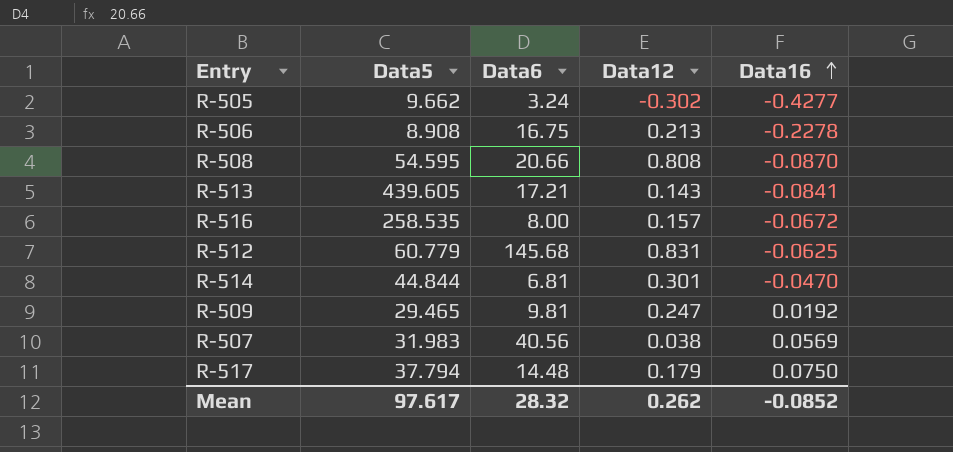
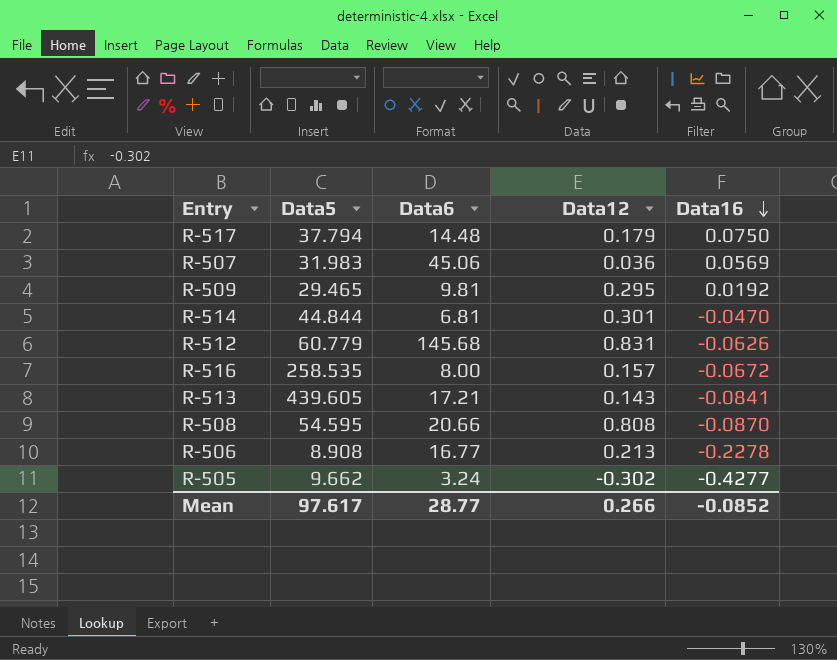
row order: Data16 ascending -> Data16 descending
R-507 | Data6: 40.56 -> 45.06
R-507 | Data12: 0.038 -> 0.036
R-509 | Data12: 0.247 -> 0.295
R-512 | Data16: -0.0625 -> -0.0626
R-506 | Data6: 16.75 -> 16.77
Mean | Data6: 28.32 -> 28.77
Mean | Data12: 0.262 -> 0.266

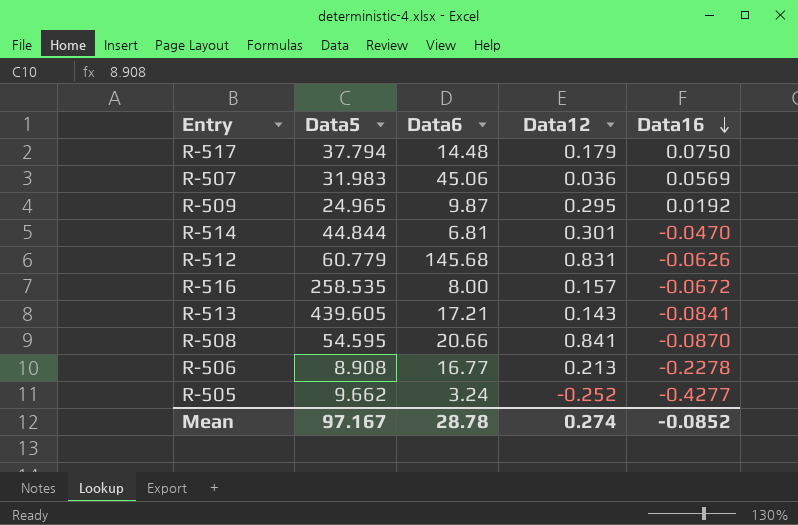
R-509 | Data5: 29.465 -> 24.965
R-509 | Data6: 9.81 -> 9.87
R-508 | Data12: 0.808 -> 0.841
R-505 | Data12: -0.302 -> -0.252
Mean | Data5: 97.617 -> 97.167
Mean | Data6: 28.77 -> 28.78
Mean | Data12: 0.266 -> 0.274

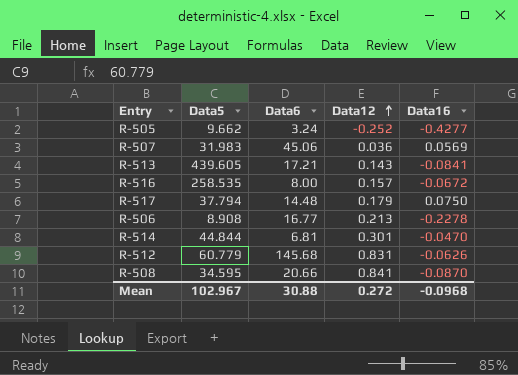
row order: Data16 descending -> Data12 ascending
row R-509: 24.965 | 9.87 | 0.295 | 0.0192 -> none
R-508 | Data5: 54.595 -> 34.595
Mean | Data5: 97.167 -> 102.967
Mean | Data6: 28.78 -> 30.88
Mean | Data12: 0.274 -> 0.272
Mean | Data16: -0.0852 -> -0.0968

